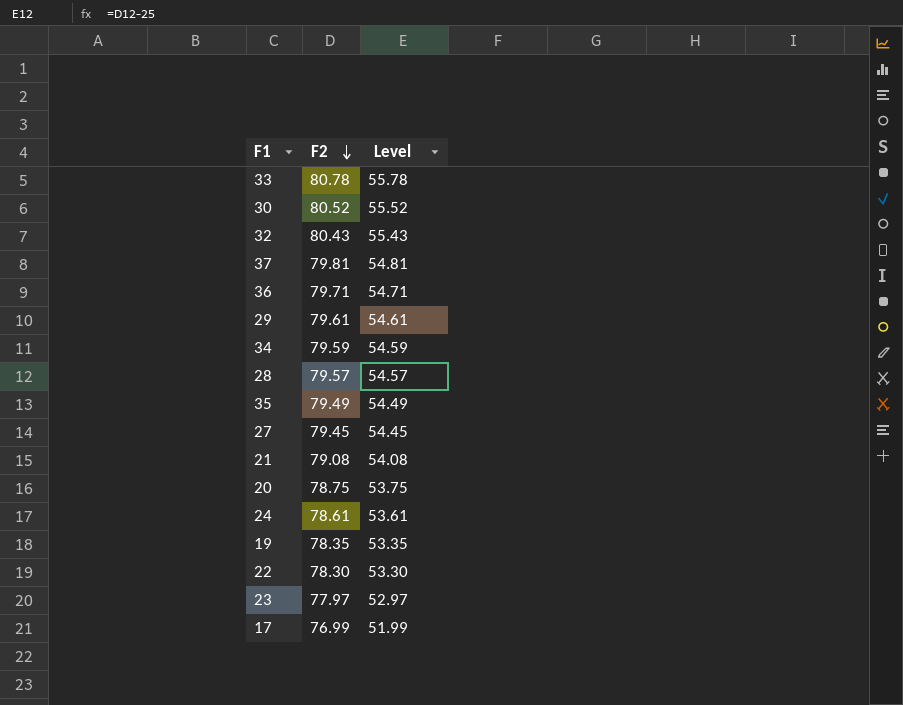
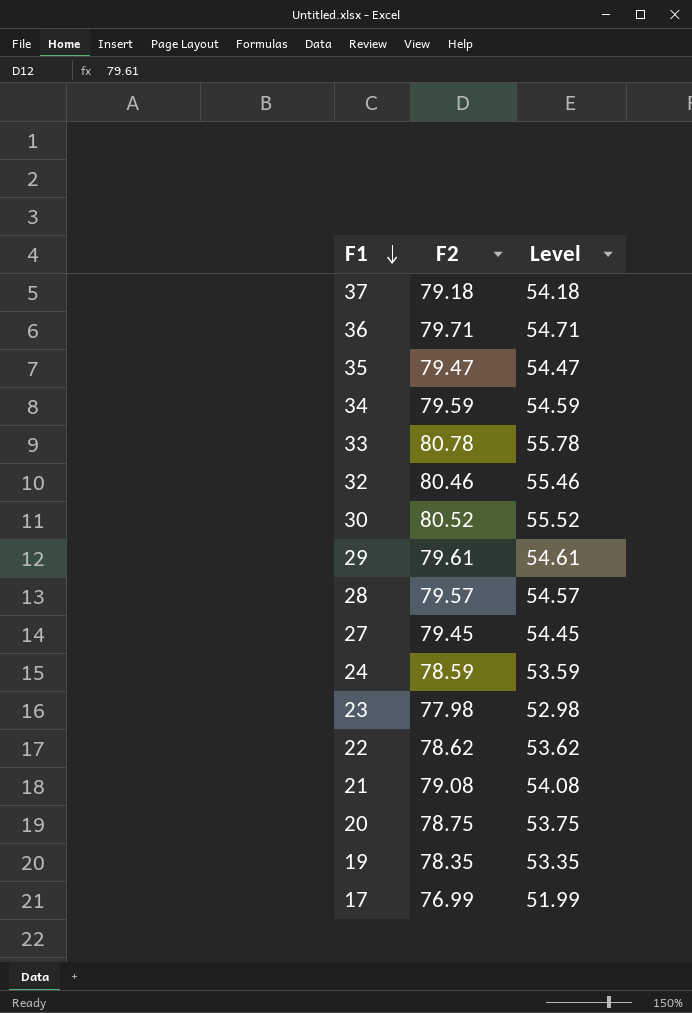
row order: F2 descending -> F1 descending
37 | F2: 79.81 -> 79.18
37 | Level: 54.81 -> 54.18
35 | F2: 79.49 -> 79.47
35 | Level: 54.49 -> 54.47
32 | F2: 80.43 -> 80.46
32 | Level: 55.43 -> 55.46
24 | F2: 78.61 -> 78.59
24 | Level: 53.61 -> 53.59
23 | F2: 77.97 -> 77.98
23 | Level: 52.97 -> 52.98
22 | F2: 78.30 -> 78.62
22 | Level: 53.30 -> 53.62

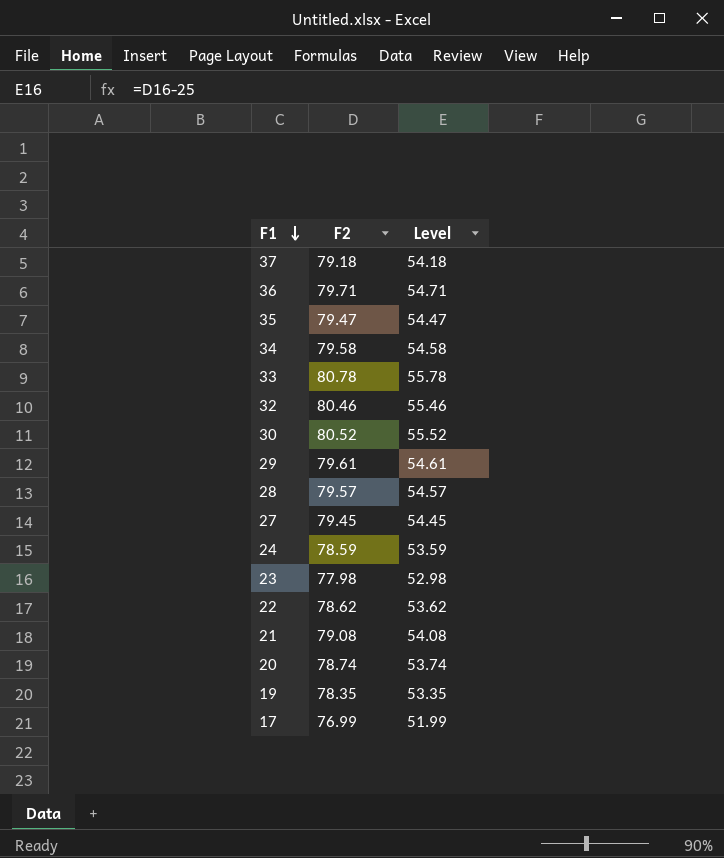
34 | F2: 79.59 -> 79.58
34 | Level: 54.59 -> 54.58
20 | F2: 78.75 -> 78.74
20 | Level: 53.75 -> 53.74

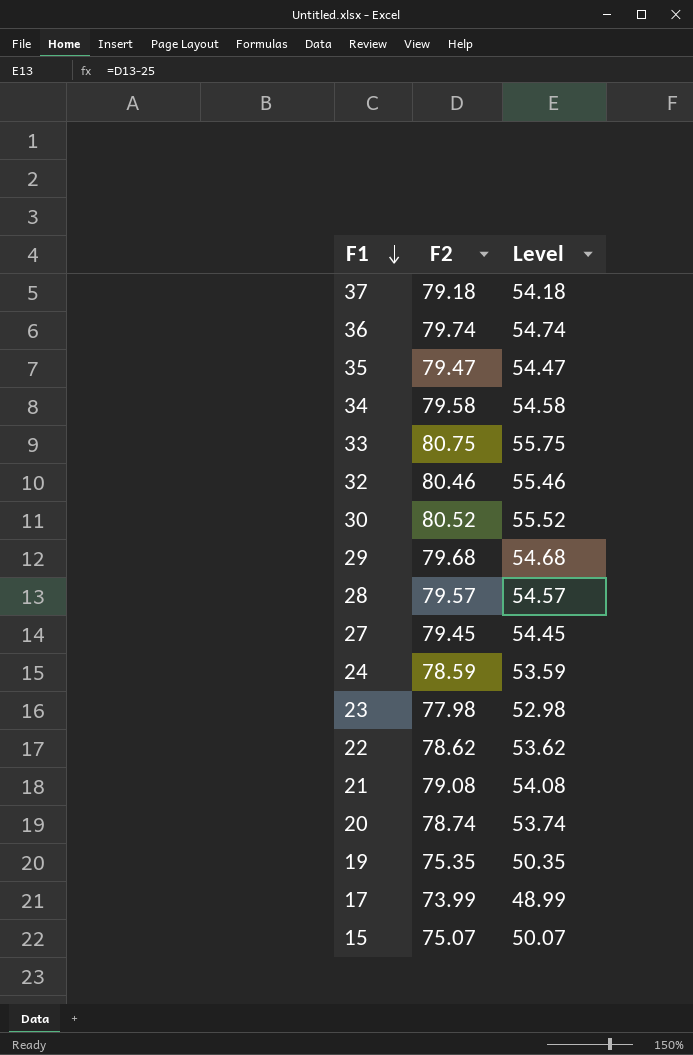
36 | F2: 79.71 -> 79.74
36 | Level: 54.71 -> 54.74
33 | F2: 80.78 -> 80.75
33 | Level: 55.78 -> 55.75
29 | F2: 79.61 -> 79.68
29 | Level: 54.61 -> 54.68
19 | F2: 78.35 -> 75.35
19 | Level: 53.35 -> 50.35
17 | F2: 76.99 -> 73.99
17 | Level: 51.99 -> 48.99
row 15: none -> 75.07 | 50.07

